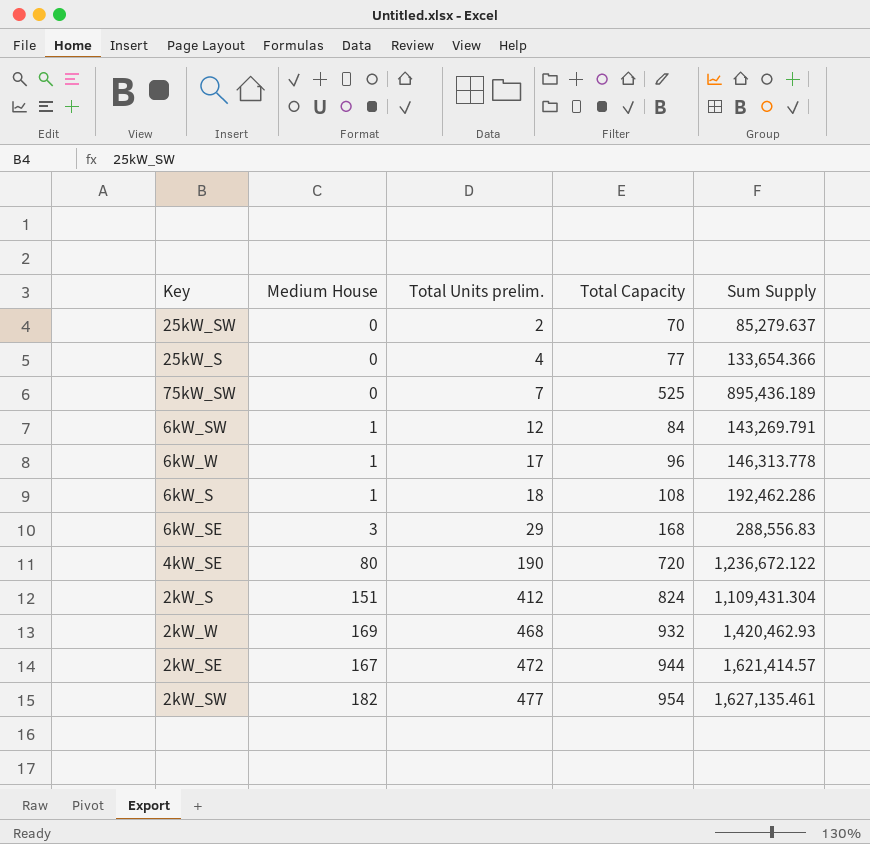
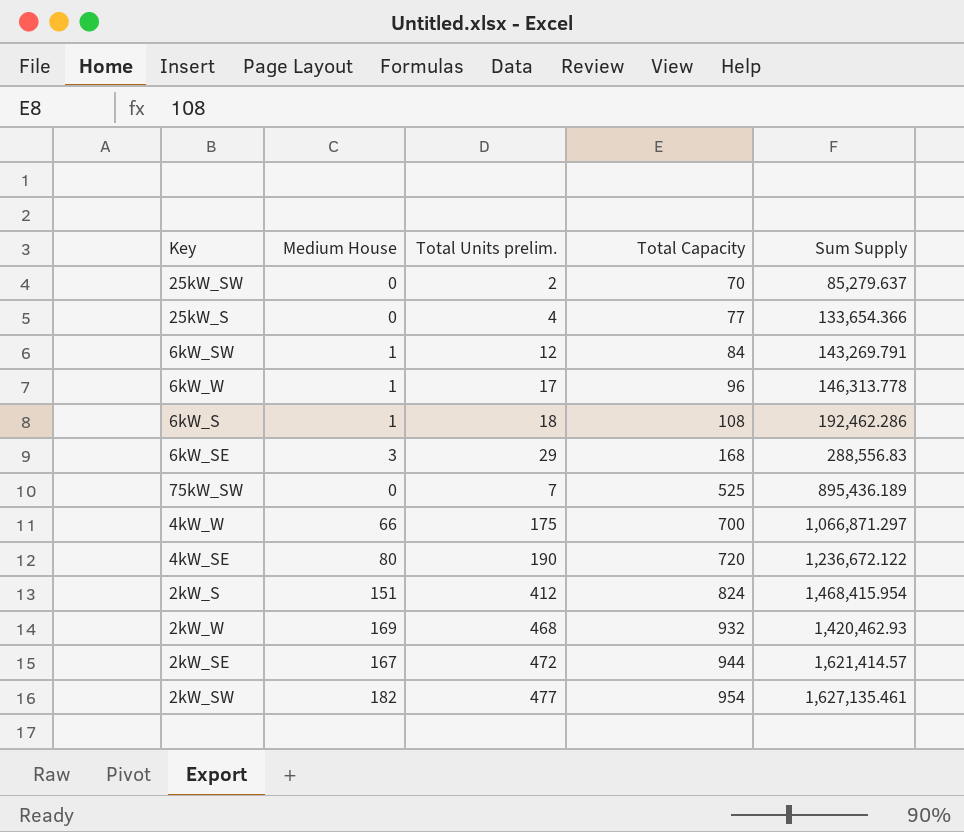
row order: Total Units prelim. ascending -> Total Capacity ascending
row 4kW_W: none -> 66 | 175 | 700 | 1,066,871.297
2kW_S | Sum Supply: 1,109,431.304 -> 1,468,415.954

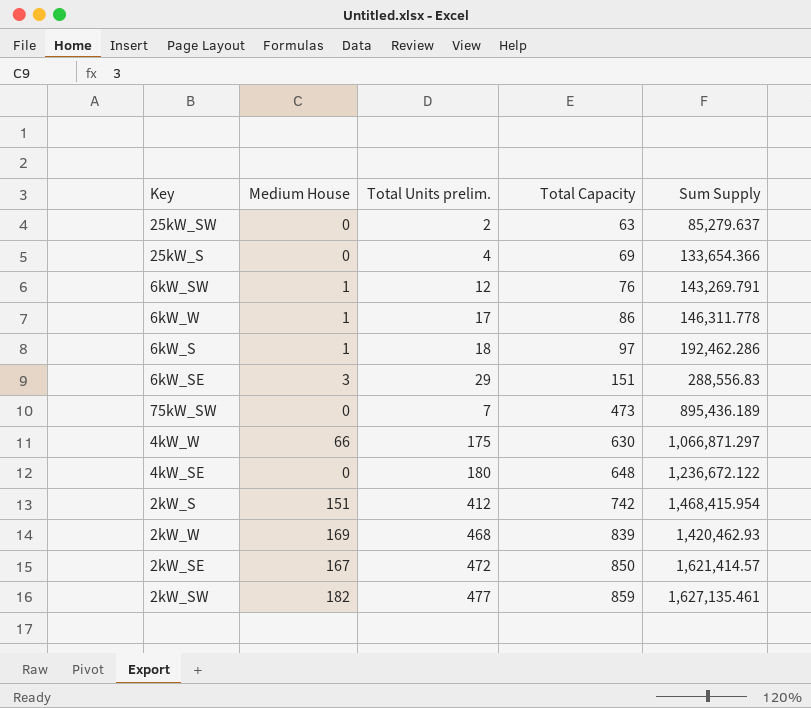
25kW_SW | Total Capacity: 70 -> 63
25kW_S | Total Capacity: 77 -> 69
6kW_SW | Total Capacity: 84 -> 76
6kW_W | Total Capacity: 96 -> 86
6kW_W | Sum Supply: 146,313.778 -> 146,311.778
6kW_S | Total Capacity: 108 -> 97
6kW_SE | Total Capacity: 168 -> 151
75kW_SW | Total Capacity: 525 -> 473
4kW_W | Total Capacity: 700 -> 630
4kW_SE | Medium House: 80 -> 0
4kW_SE | Total Units prelim.: 190 -> 180
4kW_SE | Total Capacity: 720 -> 648
2kW_S | Total Capacity: 824 -> 742
2kW_W | Total Capacity: 932 -> 839
2kW_SE | Total Capacity: 944 -> 850
2kW_SW | Total Capacity: 954 -> 859

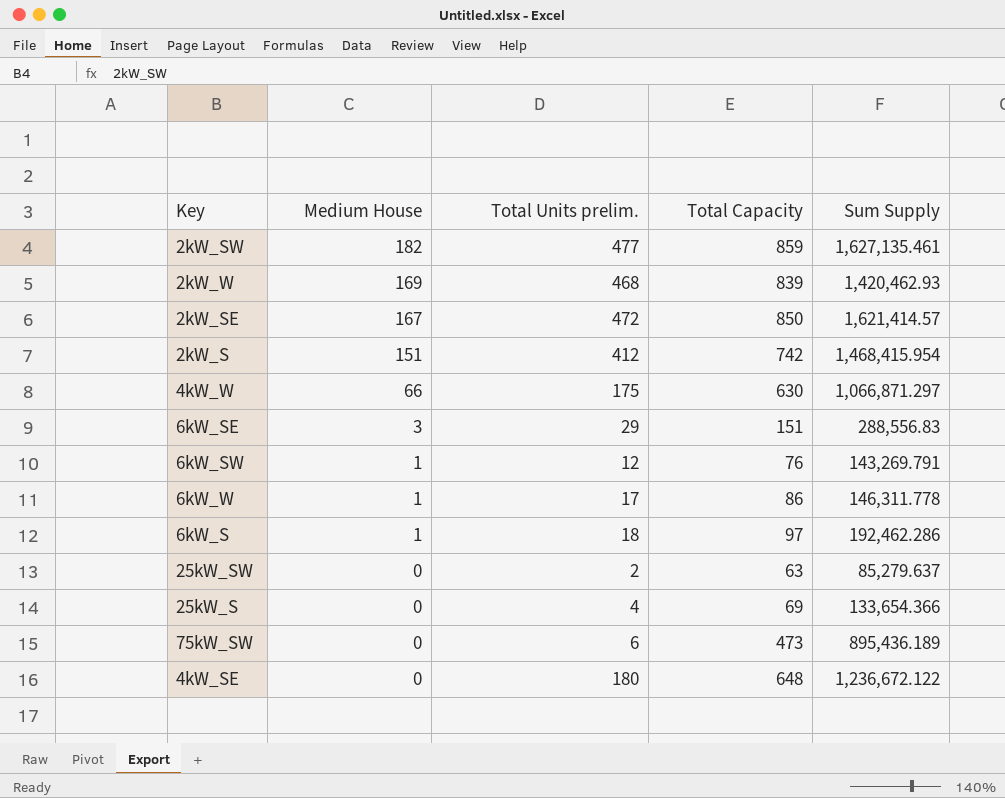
row order: Total Capacity ascending -> Medium House descending
75kW_SW | Total Units prelim.: 7 -> 6

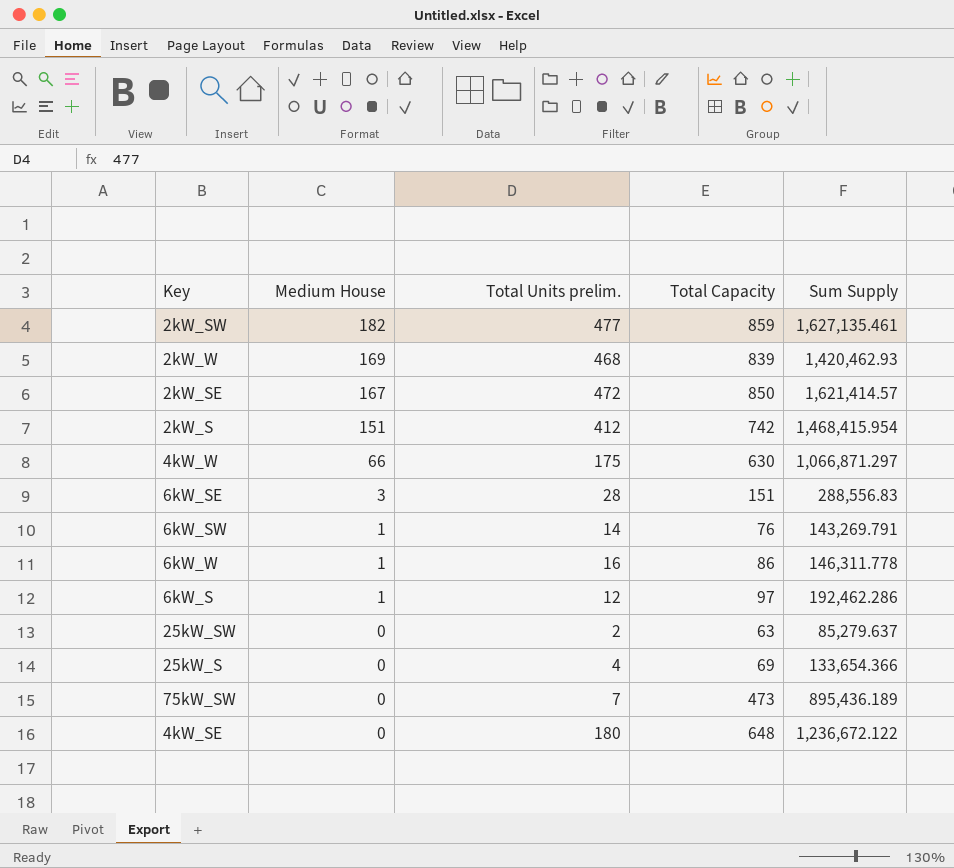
6kW_SE | Total Units prelim.: 29 -> 28
6kW_SW | Total Units prelim.: 12 -> 14
6kW_W | Total Units prelim.: 17 -> 16
6kW_S | Total Units prelim.: 18 -> 12
75kW_SW | Total Units prelim.: 6 -> 7

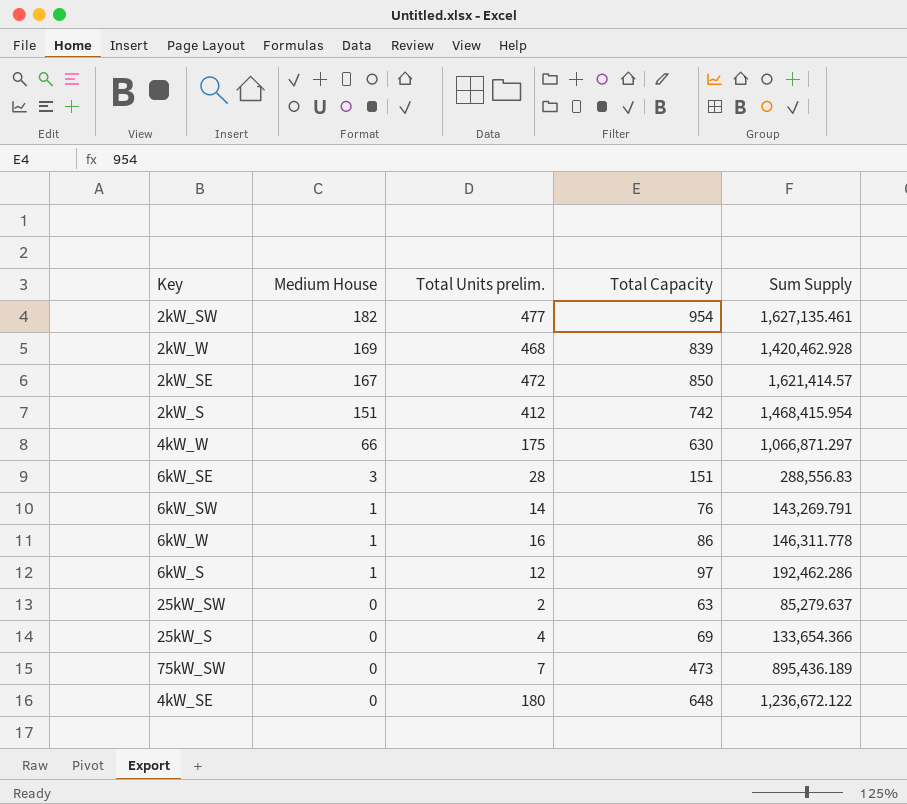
2kW_SW | Total Capacity: 859 -> 954
2kW_W | Sum Supply: 1,420,462.93 -> 1,420,462.928

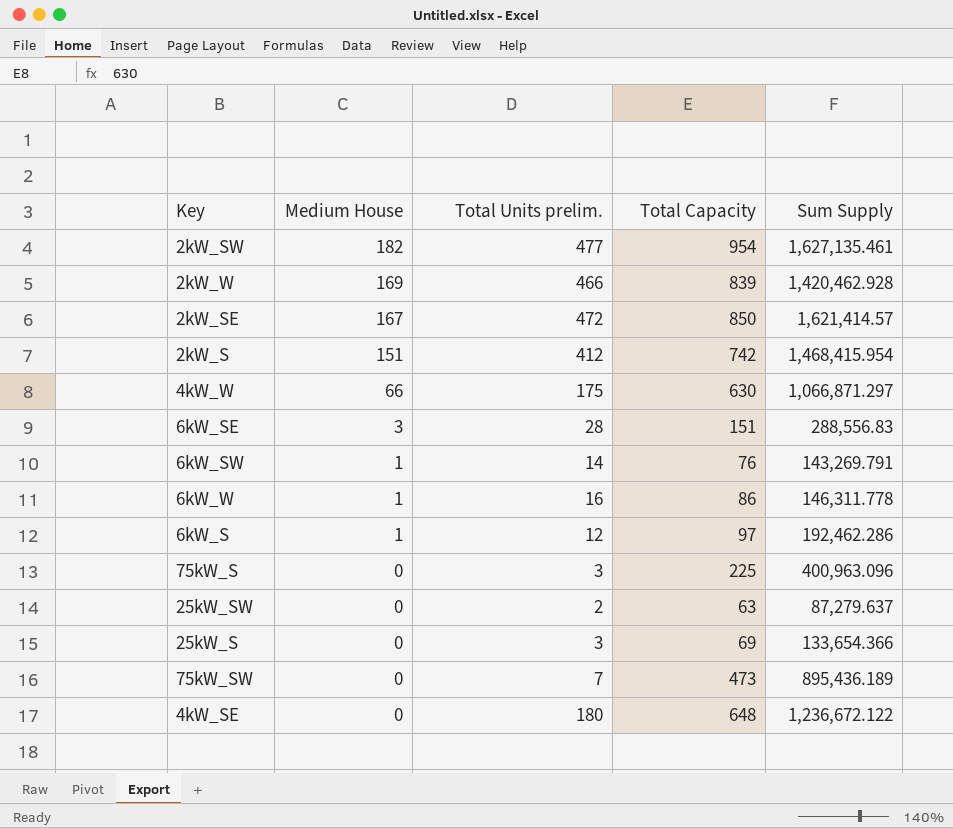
2kW_W | Total Units prelim.: 468 -> 466
row 75kW_S: none -> 0 | 3 | 225 | 400,963.096
25kW_SW | Sum Supply: 85,279.637 -> 87,279.637
25kW_S | Total Units prelim.: 4 -> 3

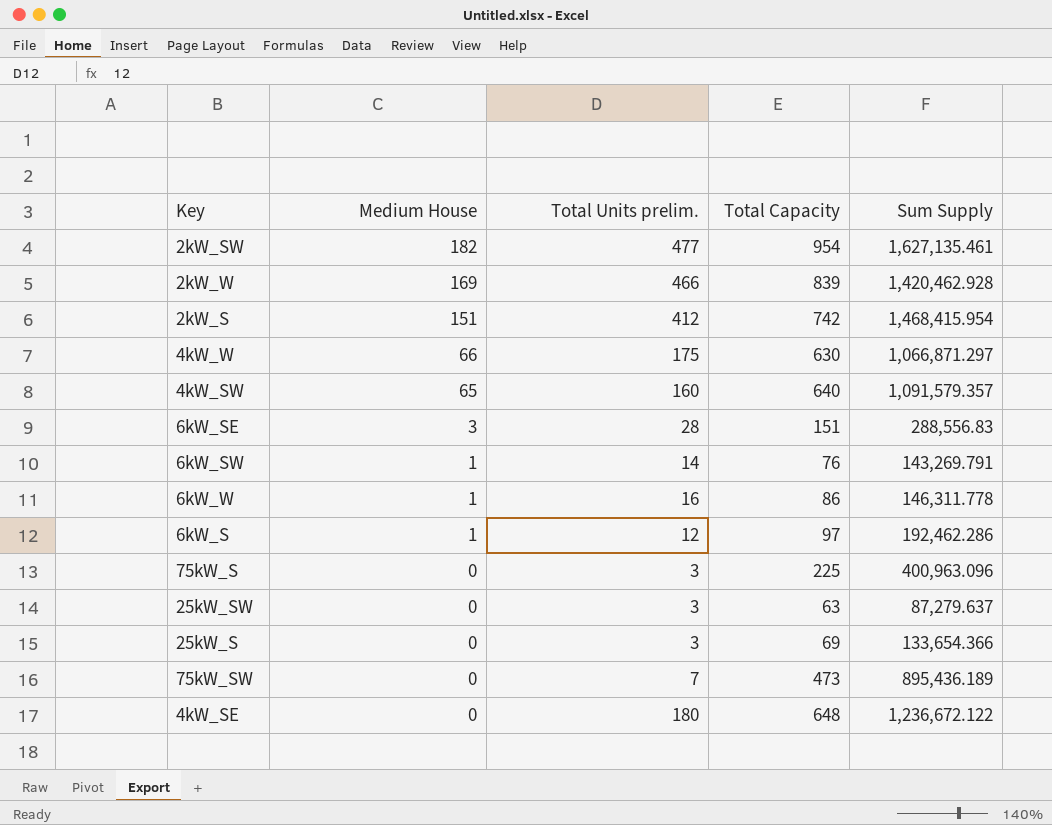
row 2kW_SE: 167 | 472 | 850 | 1,621,414.57 -> none
row 4kW_SW: none -> 65 | 160 | 640 | 1,091,579.357
25kW_SW | Total Units prelim.: 2 -> 3

